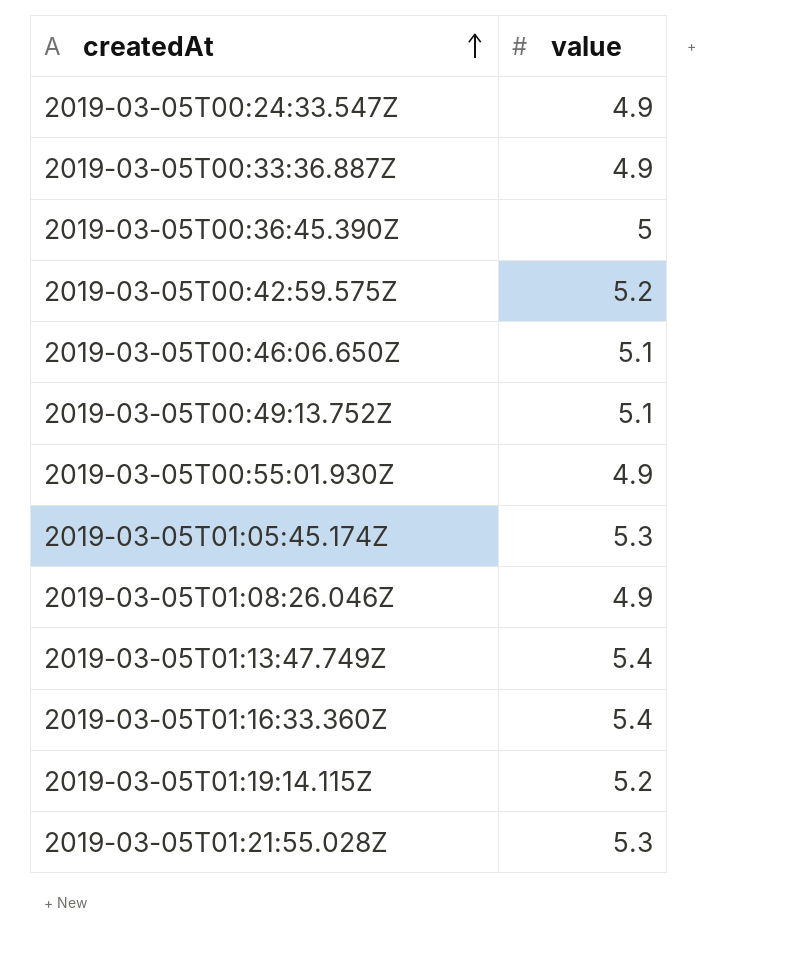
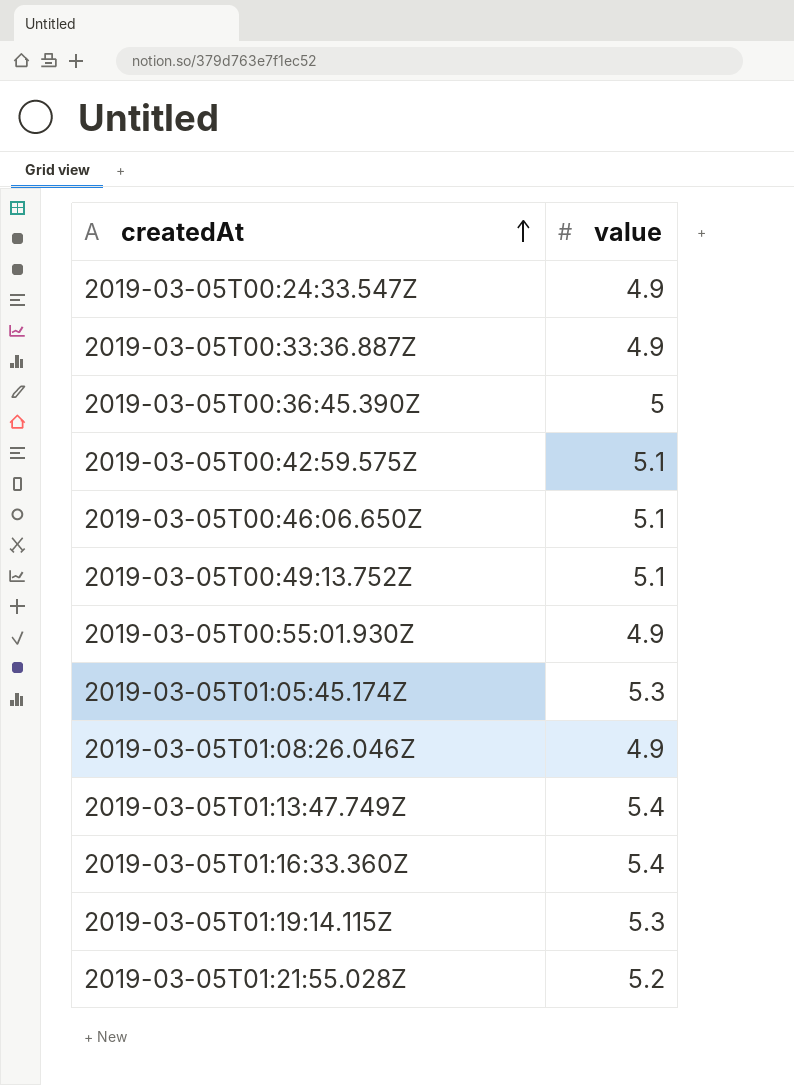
2019-03-05T00:42:59.575Z | value: 5.2 -> 5.1
2019-03-05T01:19:14.115Z | value: 5.2 -> 5.3
2019-03-05T01:21:55.028Z | value: 5.3 -> 5.2

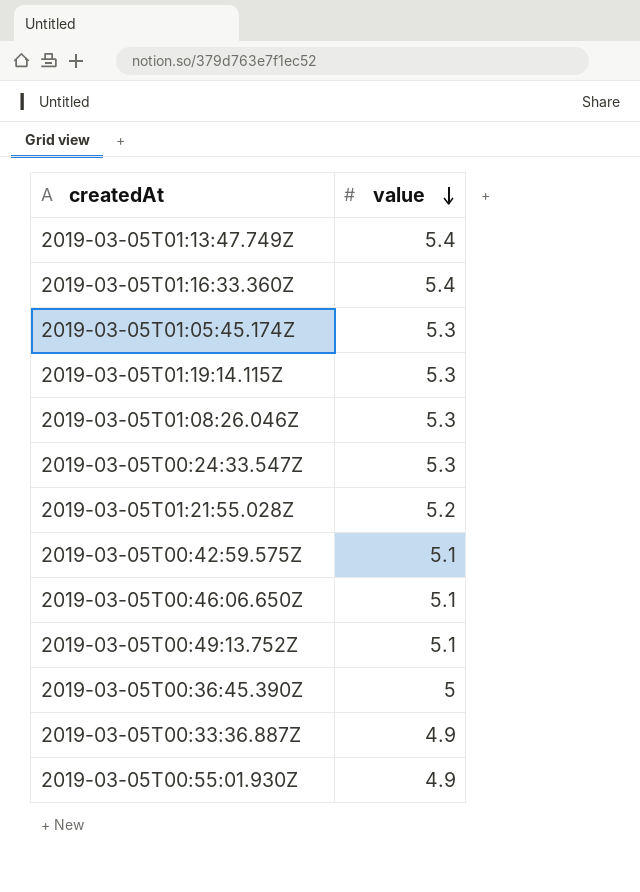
row order: createdAt ascending -> value descending
2019-03-05T01:08:26.046Z | value: 4.9 -> 5.3
2019-03-05T00:24:33.547Z | value: 4.9 -> 5.3

